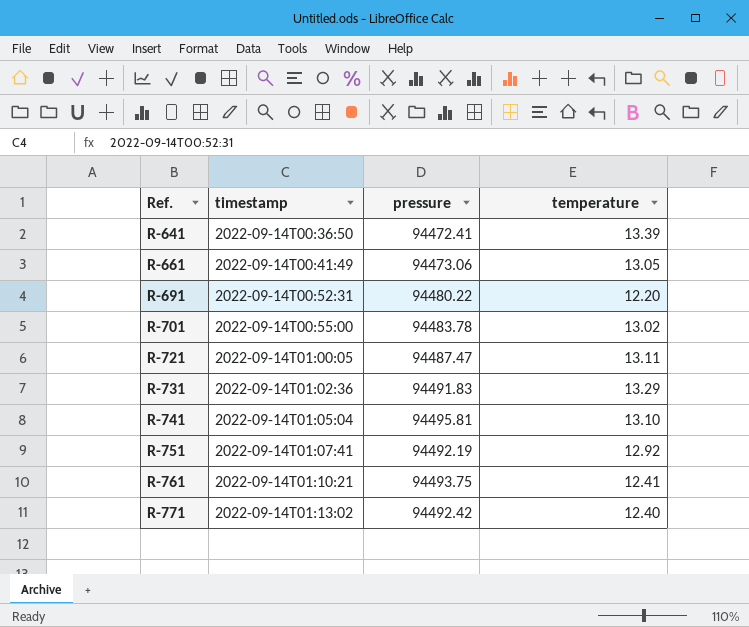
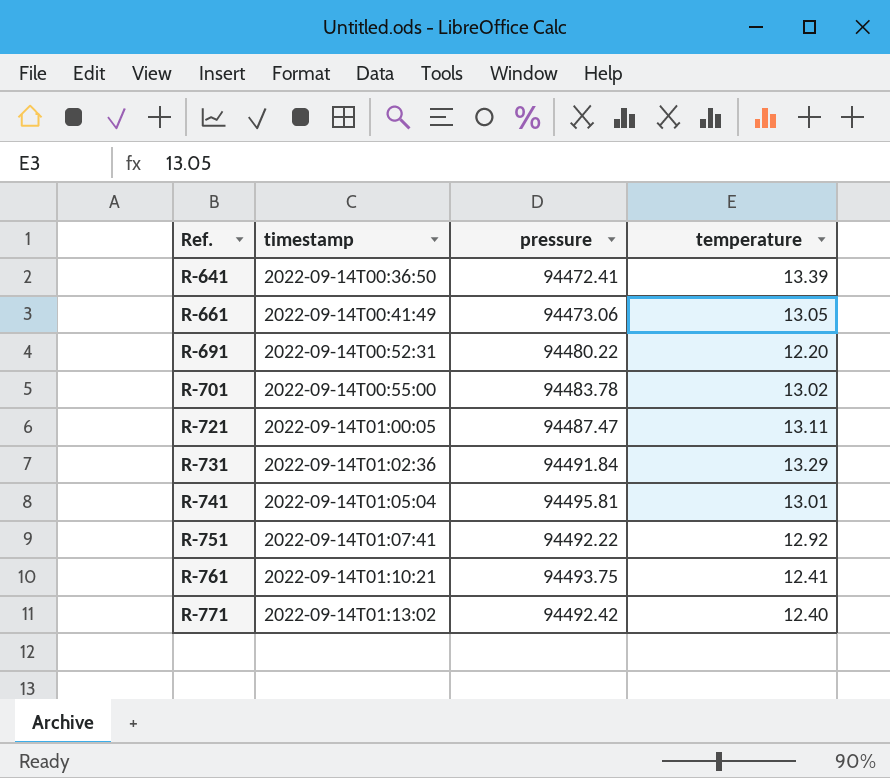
R-731 | pressure: 94491.83 -> 94491.84
R-741 | temperature: 13.10 -> 13.01
R-751 | pressure: 94492.19 -> 94492.22

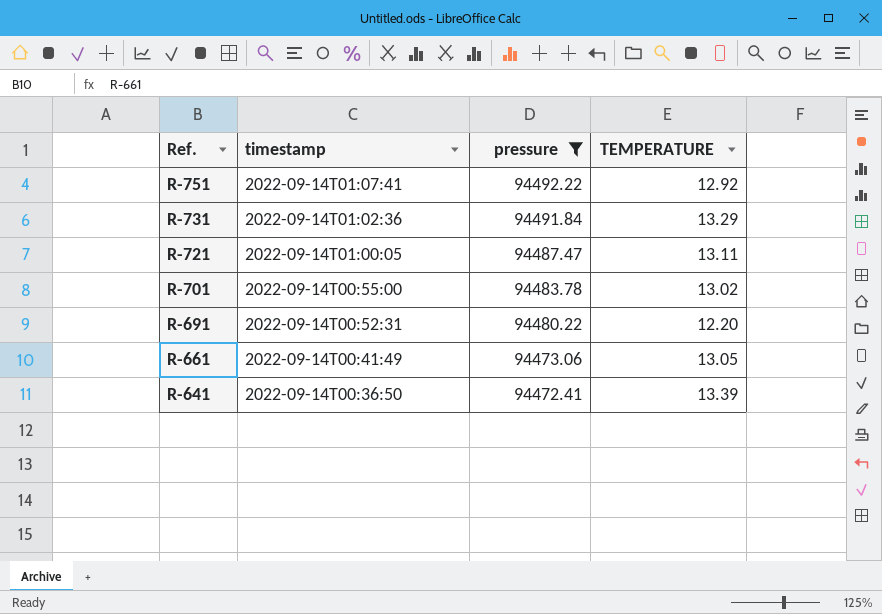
filter: none -> pressure <= 94492.22
row order: Ref. ascending -> Ref. descending
column name: temperature -> TEMPERATURE

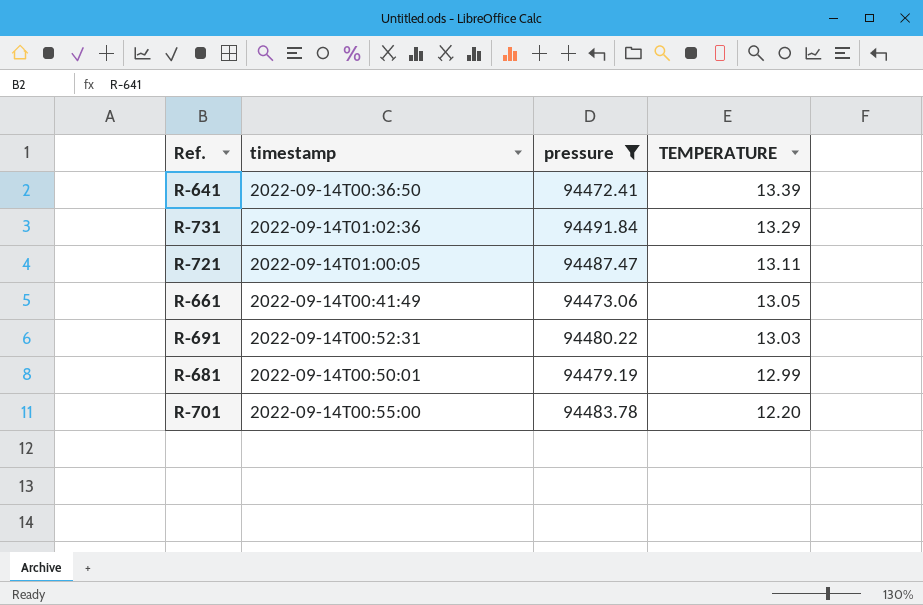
row order: Ref. descending -> TEMPERATURE descending
row R-751: 2022-09-14T01:07:41 | 94492.22 | 12.92 -> none
R-691 | TEMPERATURE: 12.20 -> 13.03
row R-681: none -> 2022-09-14T00:50:01 | 94479.19 | 12.99
R-701 | TEMPERATURE: 13.02 -> 12.20

